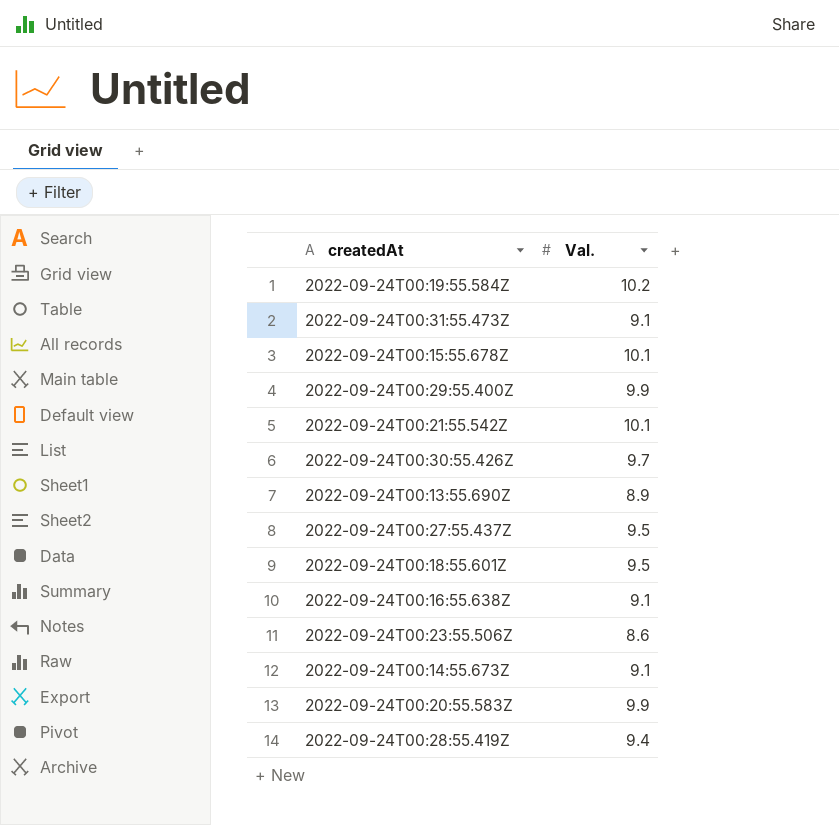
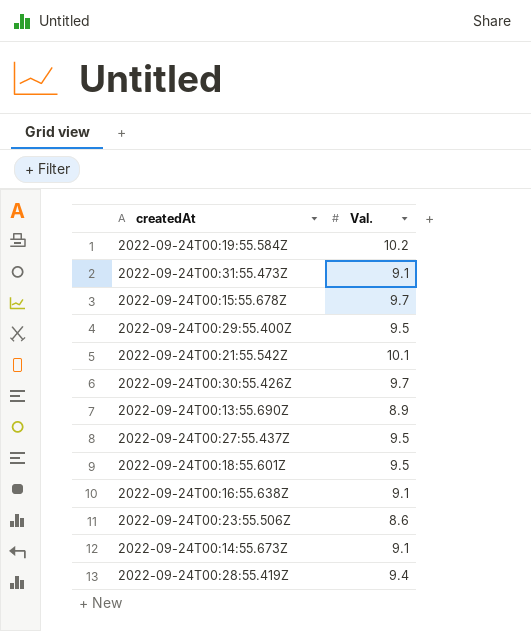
row 2022-09-24T00:20:55.583Z: 9.9 -> none
2022-09-24T00:15:55.678Z | Val.: 10.1 -> 9.7
2022-09-24T00:29:55.400Z | Val.: 9.9 -> 9.5

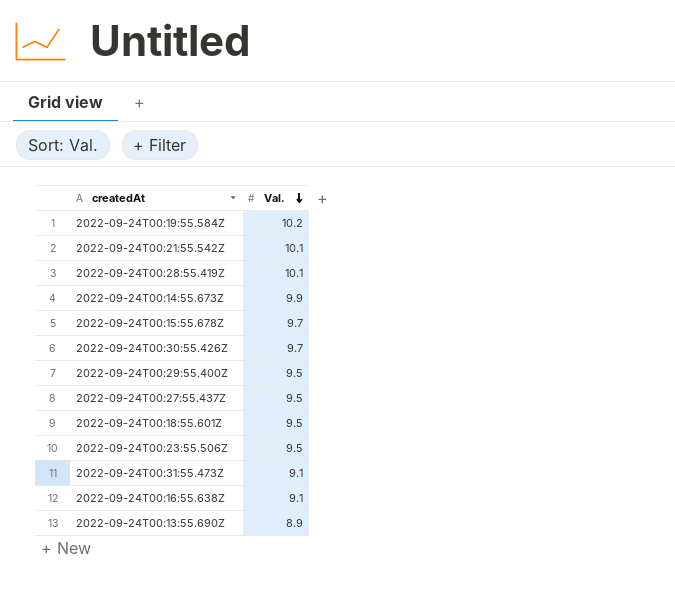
row order: none -> Val. descending
2022-09-24T00:28:55.419Z | Val.: 9.4 -> 10.1
2022-09-24T00:14:55.673Z | Val.: 9.1 -> 9.9
2022-09-24T00:23:55.506Z | Val.: 8.6 -> 9.5

